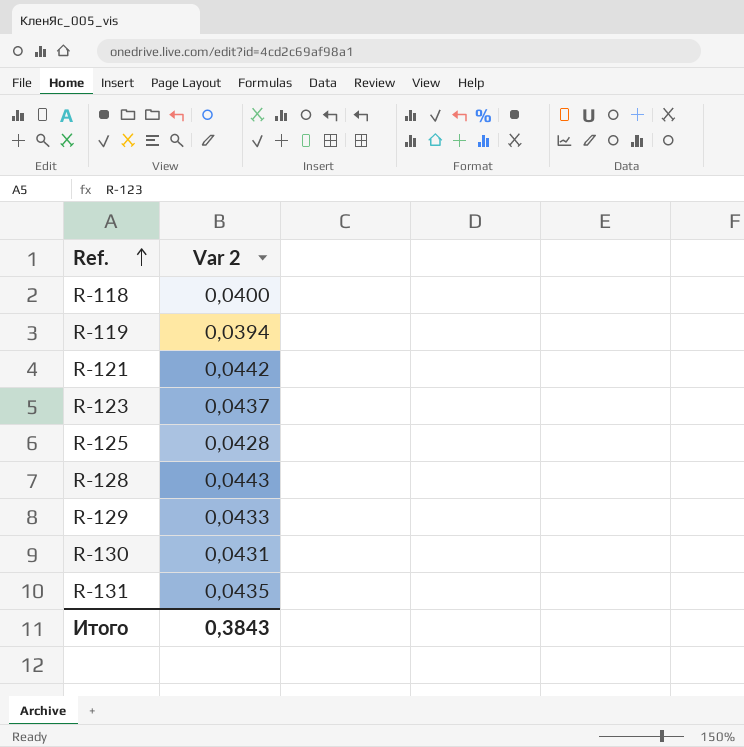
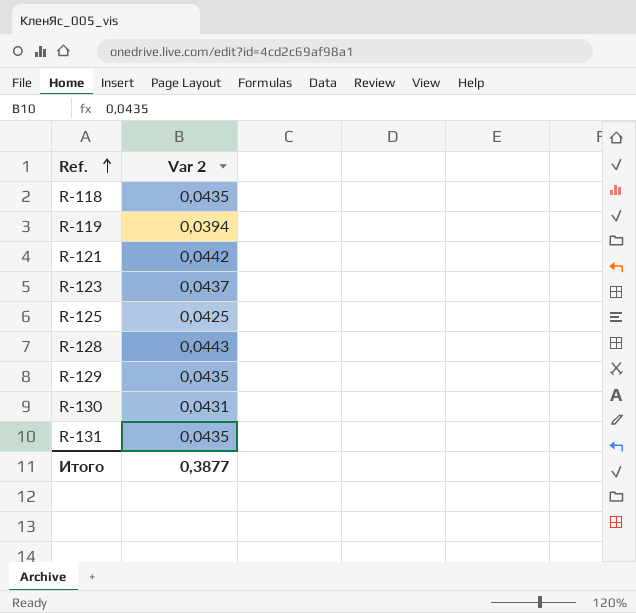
R-118 | Var 2: 0,0400 -> 0,0435
R-125 | Var 2: 0,0428 -> 0,0425
R-129 | Var 2: 0,0433 -> 0,0435
Итого | Var 2: 0,3843 -> 0,3877

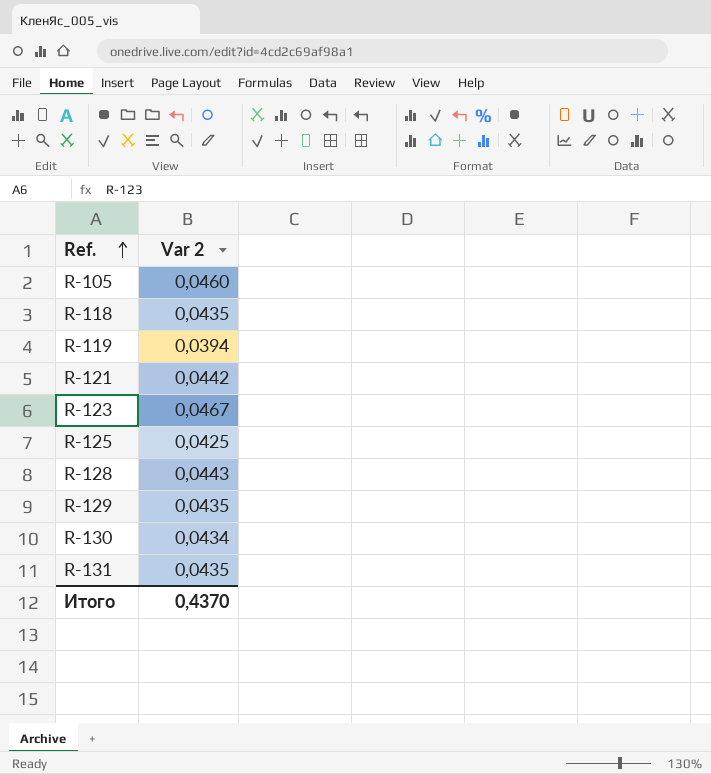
row R-105: none -> 0,0460
R-123 | Var 2: 0,0437 -> 0,0467
R-130 | Var 2: 0,0431 -> 0,0434
Итого | Var 2: 0,3877 -> 0,4370

